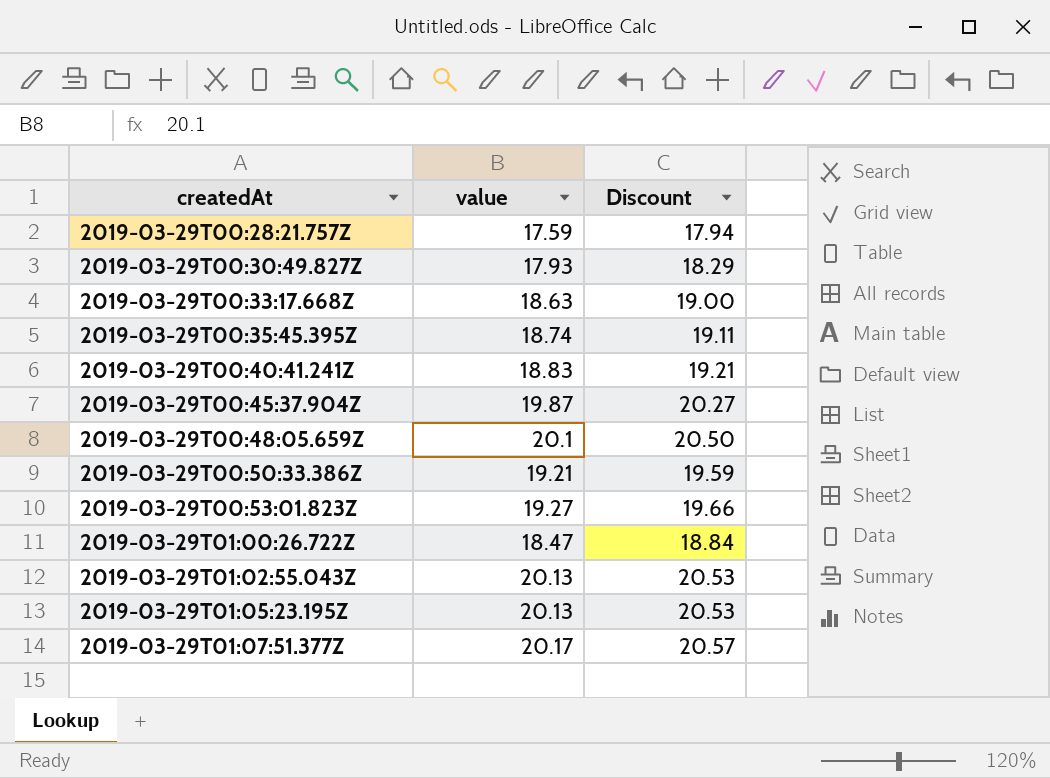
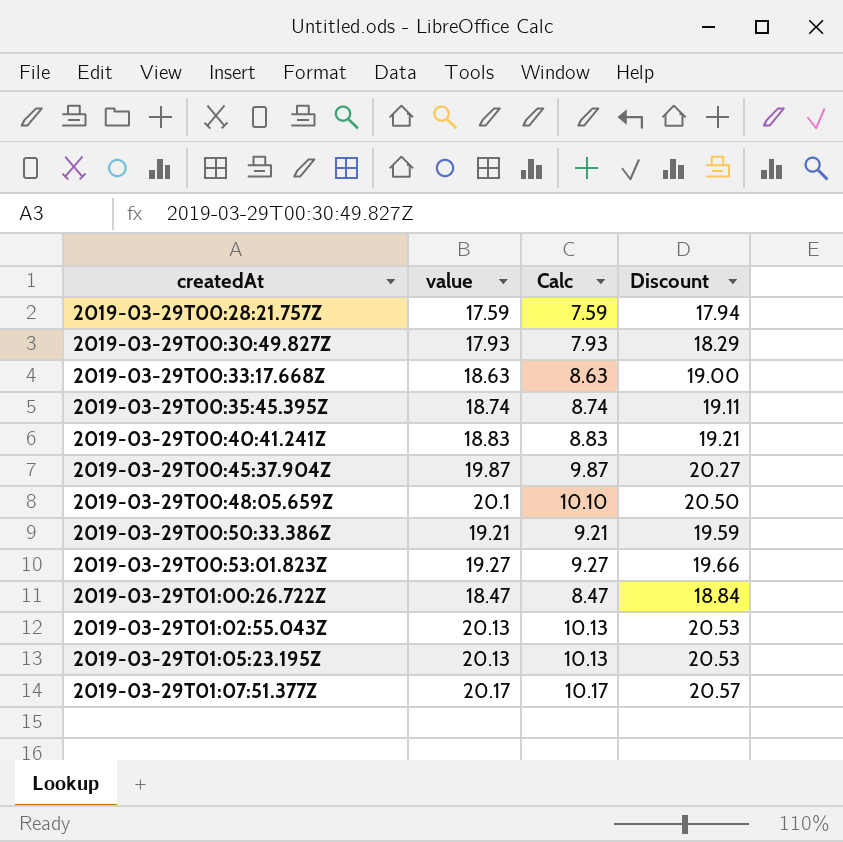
column Calc | formula: none -> [value] - 10

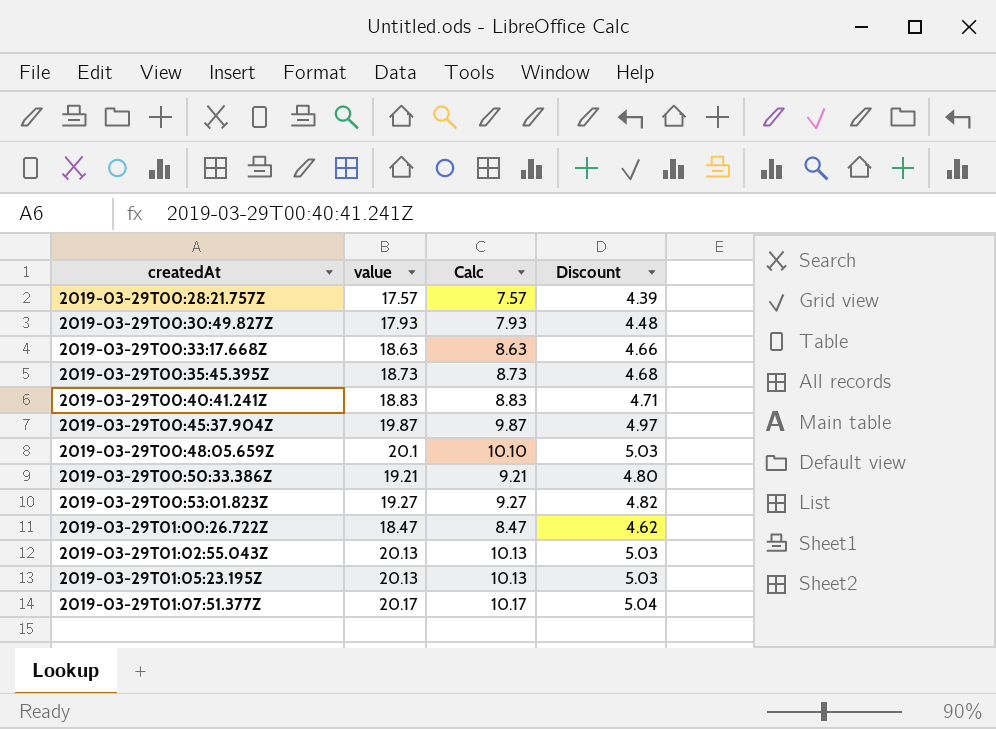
column Discount | formula: [value] * 1.02 -> [value] * 0.25
2019-03-29T00:28:21.757Z | value: 17.59 -> 17.57
2019-03-29T00:28:21.757Z | Calc: 7.59 -> 7.57
2019-03-29T00:35:45.395Z | value: 18.74 -> 18.73
2019-03-29T00:35:45.395Z | Calc: 8.74 -> 8.73

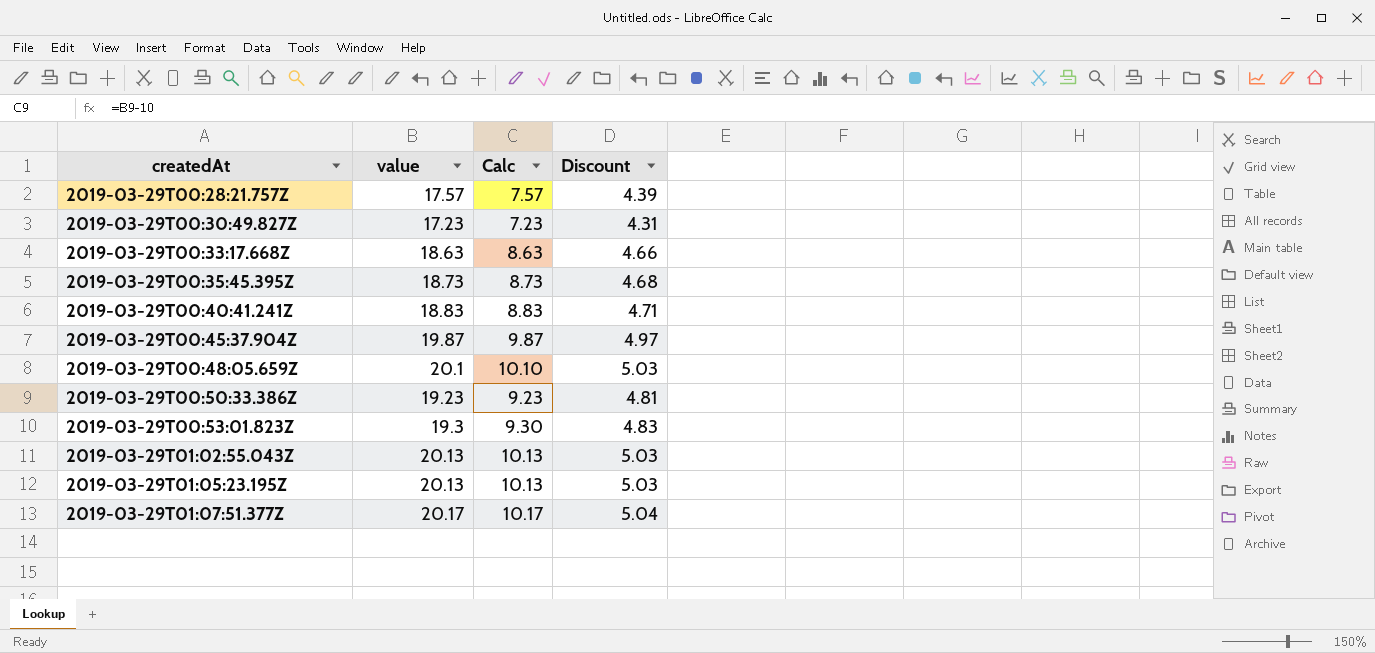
row 2019-03-29T01:00:26.722Z: 18.47 | 8.47 | 4.62 -> none
2019-03-29T00:30:49.827Z | value: 17.93 -> 17.23
2019-03-29T00:30:49.827Z | Calc: 7.93 -> 7.23
2019-03-29T00:30:49.827Z | Discount: 4.48 -> 4.31
2019-03-29T00:50:33.386Z | value: 19.21 -> 19.23
2019-03-29T00:50:33.386Z | Calc: 9.21 -> 9.23
2019-03-29T00:50:33.386Z | Discount: 4.80 -> 4.81
2019-03-29T00:53:01.823Z | value: 19.27 -> 19.3
2019-03-29T00:53:01.823Z | Calc: 9.27 -> 9.30
2019-03-29T00:53:01.823Z | Discount: 4.82 -> 4.83

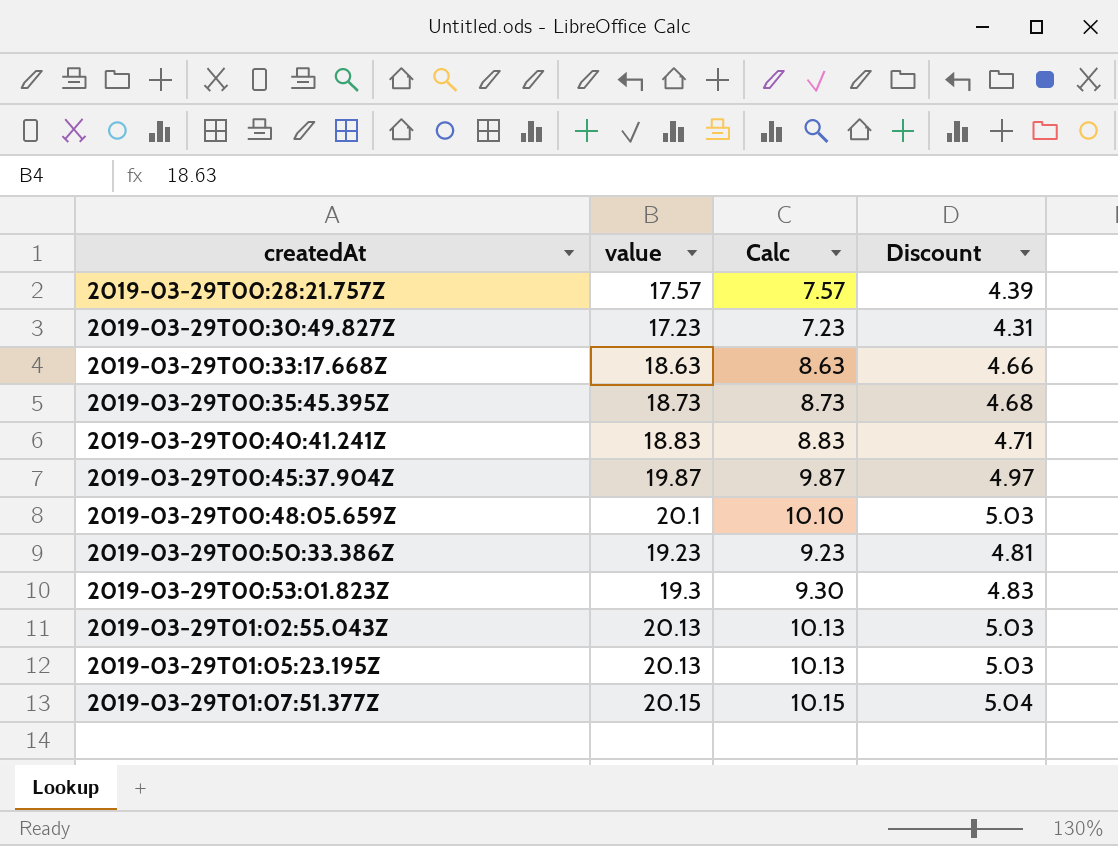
2019-03-29T01:07:51.377Z | value: 20.17 -> 20.15
2019-03-29T01:07:51.377Z | Calc: 10.17 -> 10.15

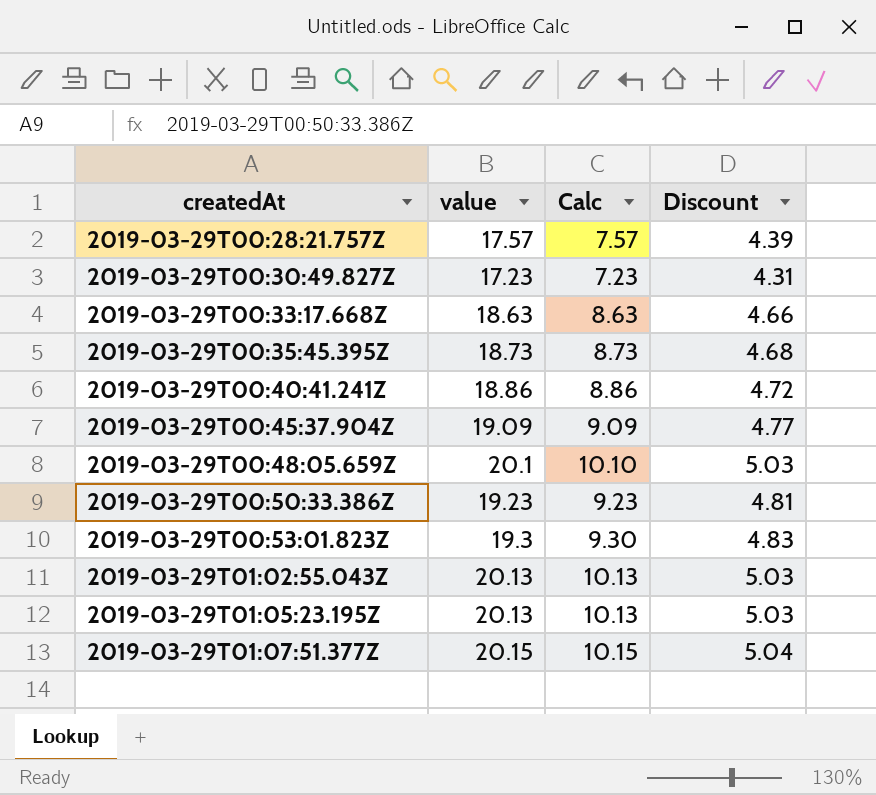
2019-03-29T00:40:41.241Z | value: 18.83 -> 18.86
2019-03-29T00:40:41.241Z | Calc: 8.83 -> 8.86
2019-03-29T00:40:41.241Z | Discount: 4.71 -> 4.72
2019-03-29T00:45:37.904Z | value: 19.87 -> 19.09
2019-03-29T00:45:37.904Z | Calc: 9.87 -> 9.09
2019-03-29T00:45:37.904Z | Discount: 4.97 -> 4.77

